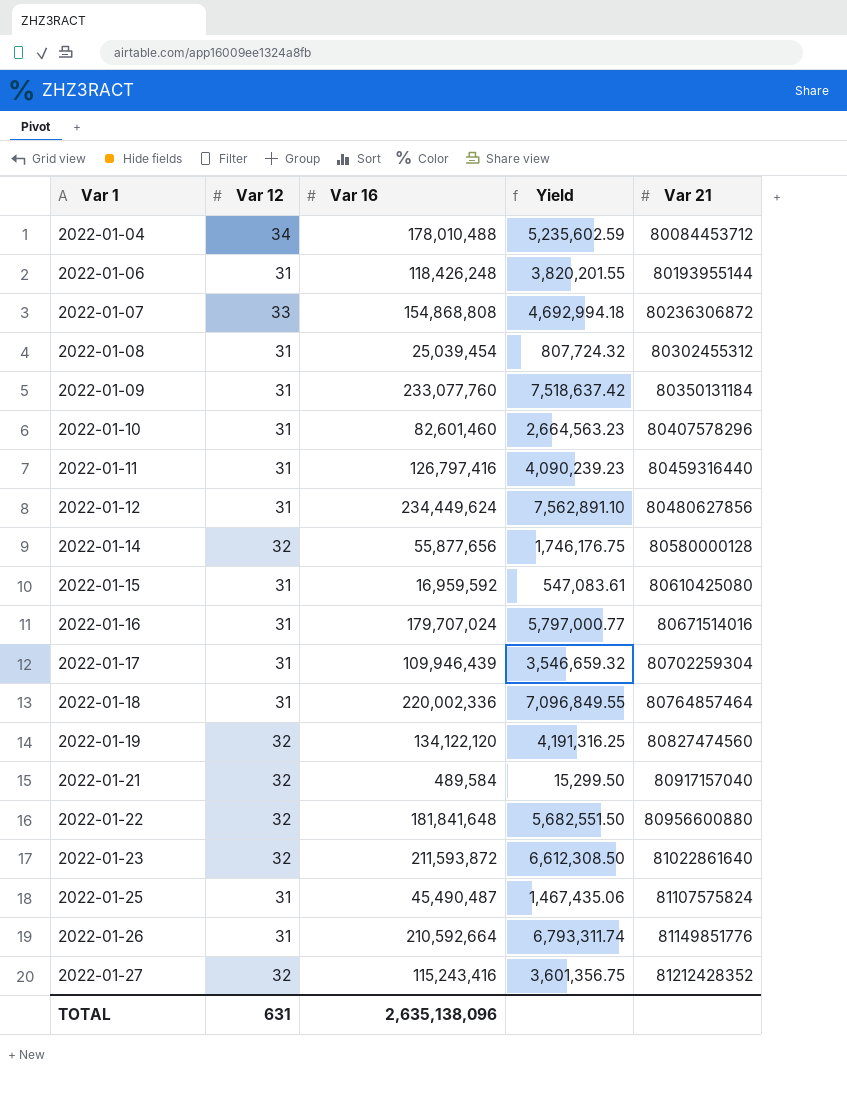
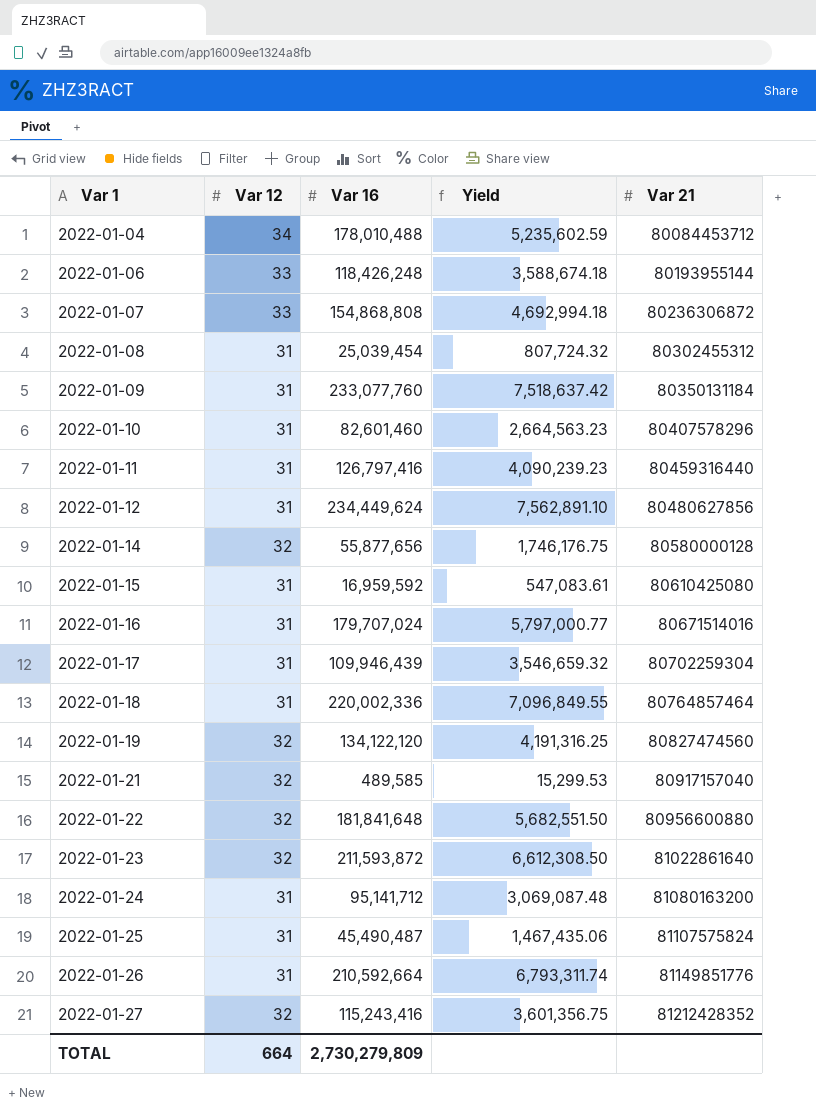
2022-01-06 | Var 12: 31 -> 33
2022-01-06 | Yield: 3,820,201.55 -> 3,588,674.18
2022-01-21 | Var 16: 489,584 -> 489,585
2022-01-21 | Yield: 15,299.50 -> 15,299.53
row 2022-01-24: none -> 31 | 95,141,712 | 3,069,087.48 | 81080163200
TOTAL | Var 12: 631 -> 664
TOTAL | Var 16: 2,635,138,096 -> 2,730,279,809

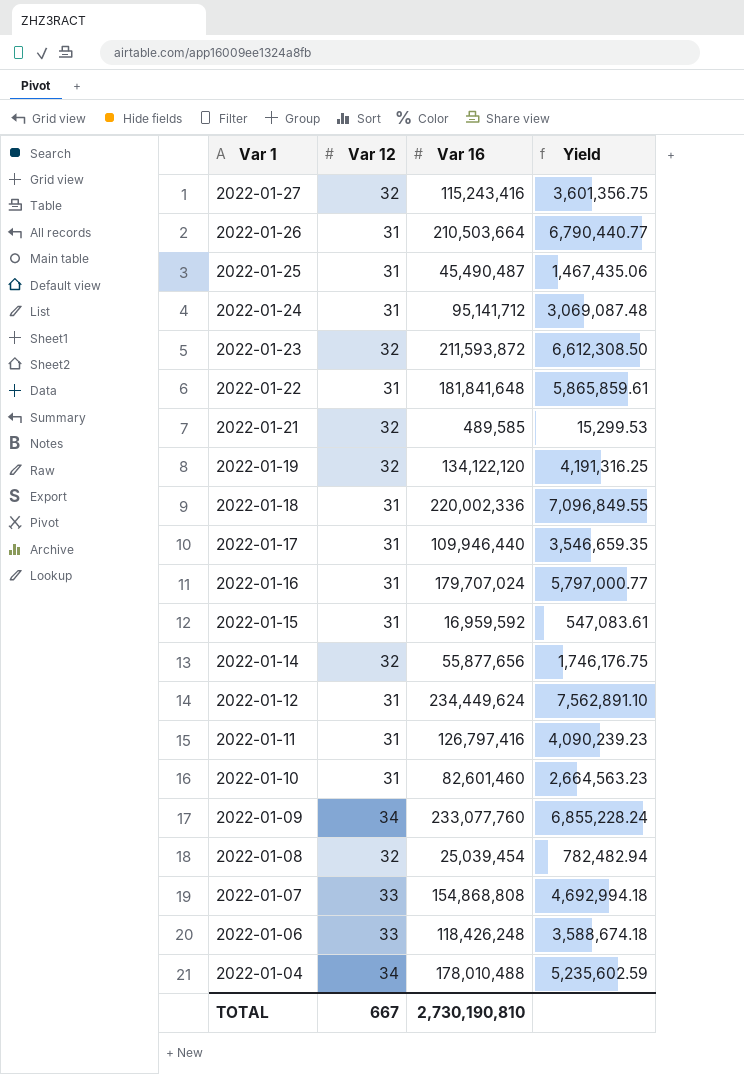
row order: Var 1 ascending -> Var 1 descending
column Var 21 | position: 5 -> none
2022-01-26 | Var 16: 210,592,664 -> 210,503,664
2022-01-26 | Yield: 6,793,311.74 -> 6,790,440.77
2022-01-22 | Var 12: 32 -> 31
2022-01-22 | Yield: 5,682,551.50 -> 5,865,859.61
2022-01-17 | Var 16: 109,946,439 -> 109,946,440
2022-01-17 | Yield: 3,546,659.32 -> 3,546,659.35
2022-01-09 | Var 12: 31 -> 34
2022-01-09 | Yield: 7,518,637.42 -> 6,855,228.24
2022-01-08 | Var 12: 31 -> 32
2022-01-08 | Yield: 807,724.32 -> 782,482.94
TOTAL | Var 12: 664 -> 667
TOTAL | Var 16: 2,730,279,809 -> 2,730,190,810

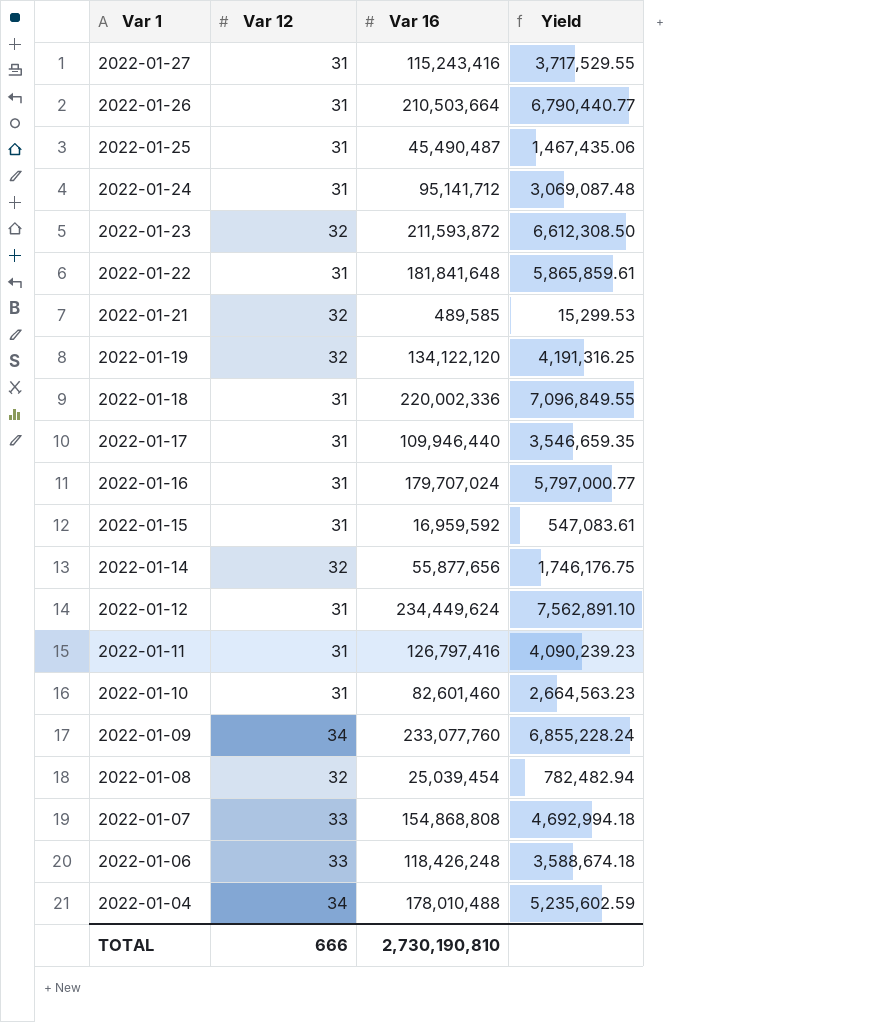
2022-01-27 | Var 12: 32 -> 31
2022-01-27 | Yield: 3,601,356.75 -> 3,717,529.55
TOTAL | Var 12: 667 -> 666

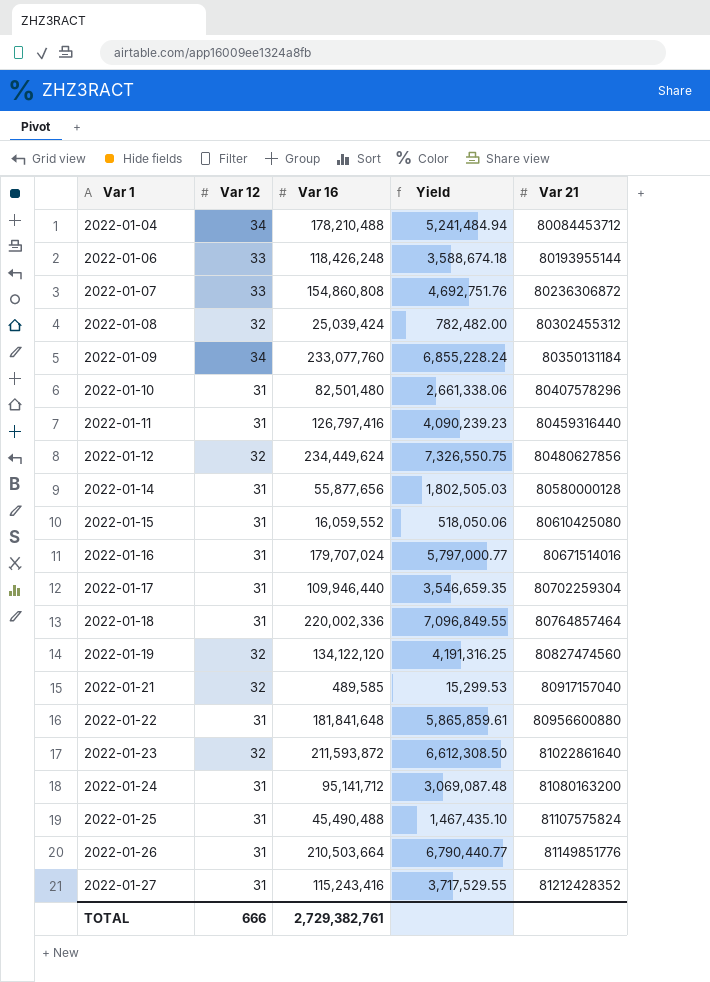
row order: Var 1 descending -> Var 1 ascending
column Var 21 | position: none -> 5
2022-01-04 | Var 16: 178,010,488 -> 178,210,488
2022-01-04 | Yield: 5,235,602.59 -> 5,241,484.94
2022-01-07 | Var 16: 154,868,808 -> 154,860,808
2022-01-07 | Yield: 4,692,994.18 -> 4,692,751.76
2022-01-08 | Var 16: 25,039,454 -> 25,039,424
2022-01-08 | Yield: 782,482.94 -> 782,482.00
2022-01-10 | Var 16: 82,601,460 -> 82,501,480
2022-01-10 | Yield: 2,664,563.23 -> 2,661,338.06
2022-01-12 | Var 12: 31 -> 32
2022-01-12 | Yield: 7,562,891.10 -> 7,326,550.75
2022-01-14 | Var 12: 32 -> 31
2022-01-14 | Yield: 1,746,176.75 -> 1,802,505.03
2022-01-15 | Var 16: 16,959,592 -> 16,059,552
2022-01-15 | Yield: 547,083.61 -> 518,050.06
2022-01-25 | Var 16: 45,490,487 -> 45,490,488
2022-01-25 | Yield: 1,467,435.06 -> 1,467,435.10
TOTAL | Var 16: 2,730,190,810 -> 2,729,382,761

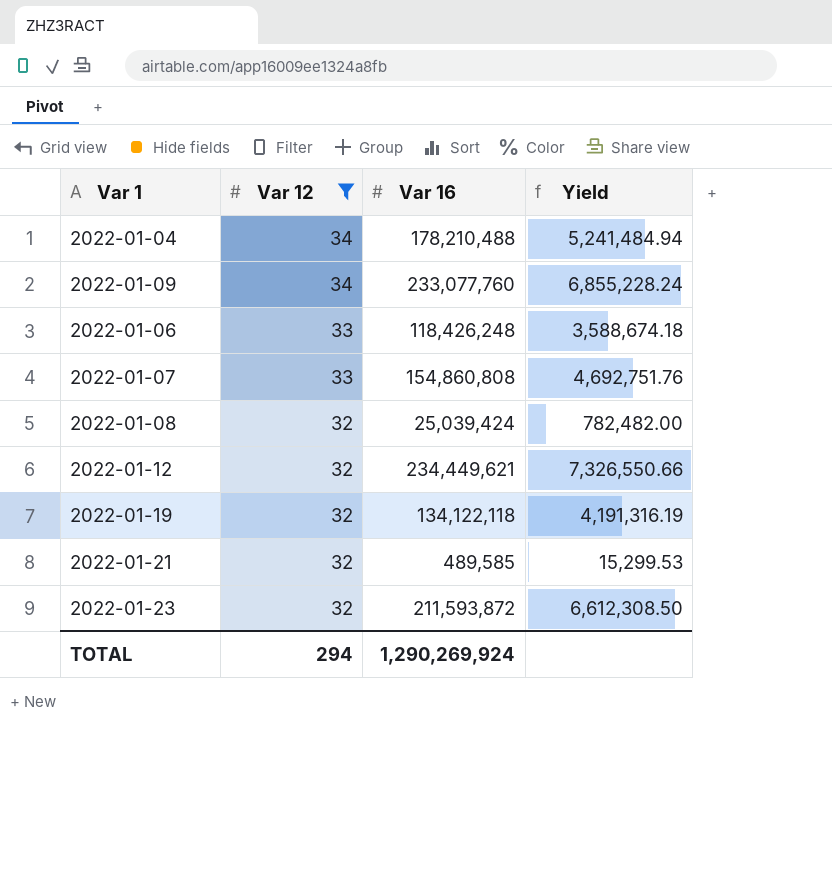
filter: none -> Var 12 != 31
row order: Var 1 ascending -> Var 12 descending
column Var 21 | position: 5 -> none
2022-01-12 | Var 16: 234,449,624 -> 234,449,621
2022-01-12 | Yield: 7,326,550.75 -> 7,326,550.66
2022-01-19 | Var 16: 134,122,120 -> 134,122,118
2022-01-19 | Yield: 4,191,316.25 -> 4,191,316.19
TOTAL | Var 12: 666 -> 294
TOTAL | Var 16: 2,729,382,761 -> 1,290,269,924

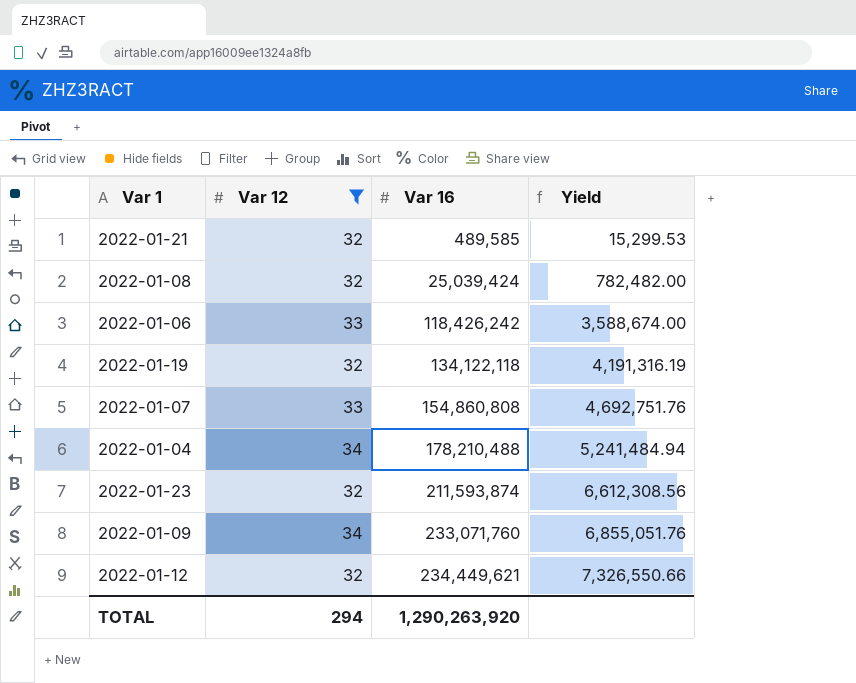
row order: Var 12 descending -> Var 16 ascending
2022-01-06 | Var 16: 118,426,248 -> 118,426,242
2022-01-06 | Yield: 3,588,674.18 -> 3,588,674.00
2022-01-23 | Var 16: 211,593,872 -> 211,593,874
2022-01-23 | Yield: 6,612,308.50 -> 6,612,308.56
2022-01-09 | Var 16: 233,077,760 -> 233,071,760
2022-01-09 | Yield: 6,855,228.24 -> 6,855,051.76
TOTAL | Var 16: 1,290,269,924 -> 1,290,263,920

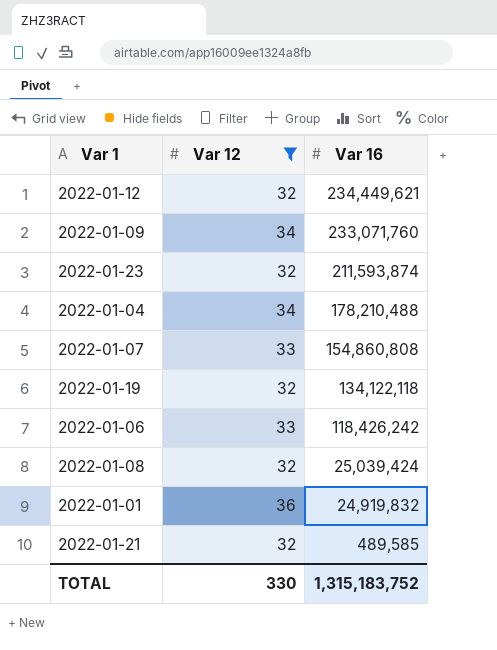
row order: Var 16 ascending -> Var 16 descending
column Yield | formula: [Var 16] / [Var 12] -> none
row 2022-01-01: none -> 36 | 24,919,832
TOTAL | Var 12: 294 -> 330
TOTAL | Var 16: 1,290,263,920 -> 1,315,183,752

